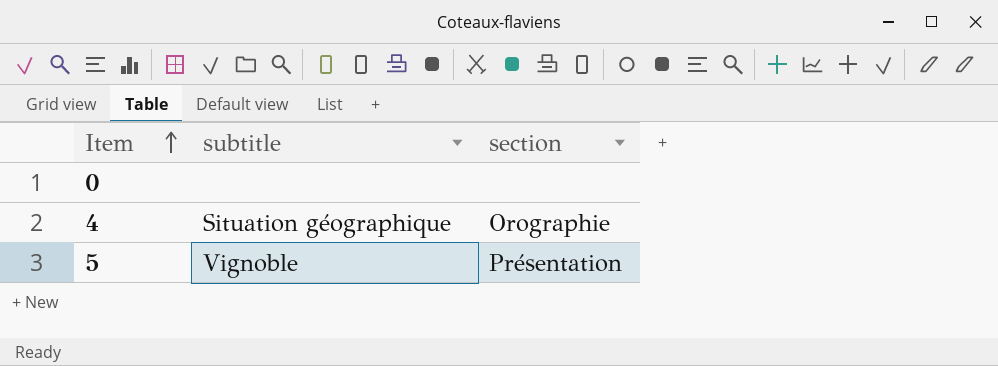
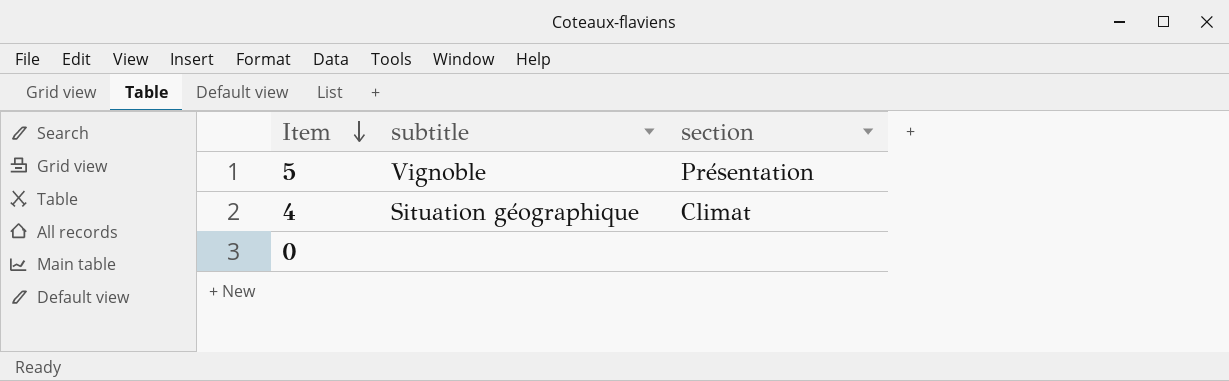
row order: Item ascending -> Item descending
4 | section: Orographie -> Climat

